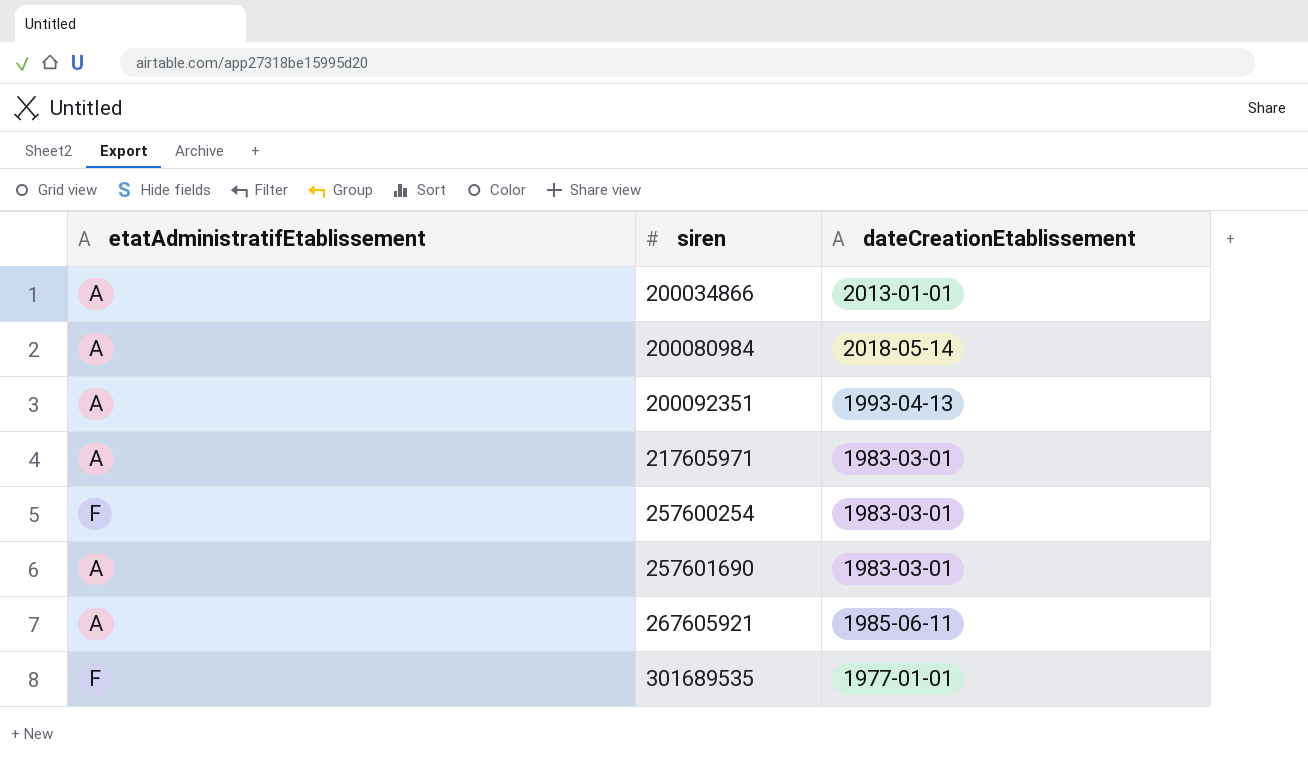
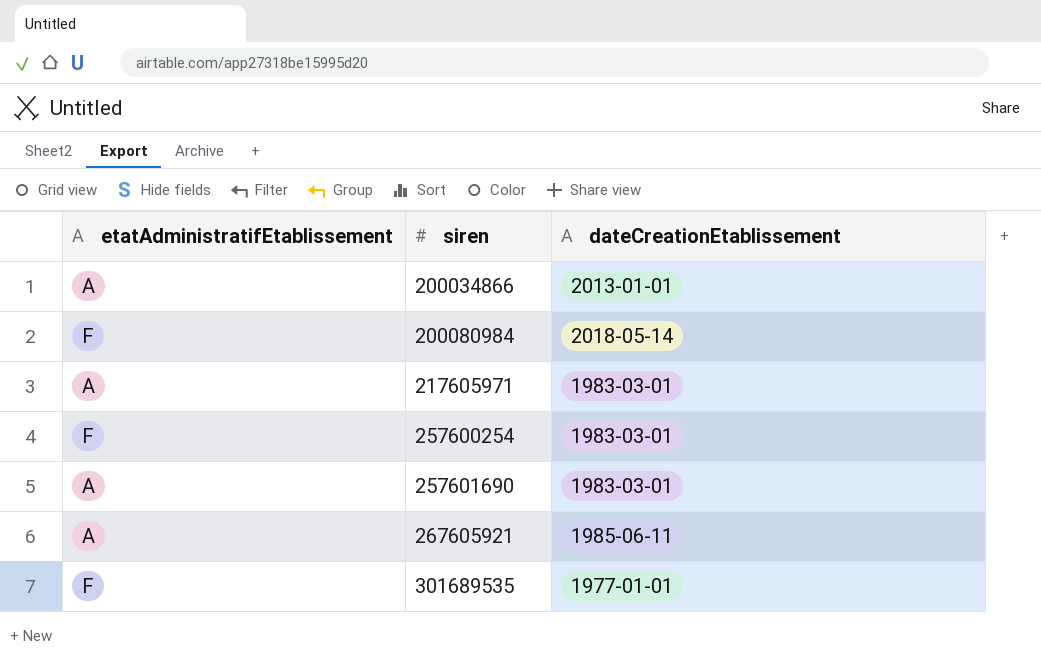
row 200092351: A | 1993-04-13 -> none
200080984 | etatAdministratifEtablissement: A -> F

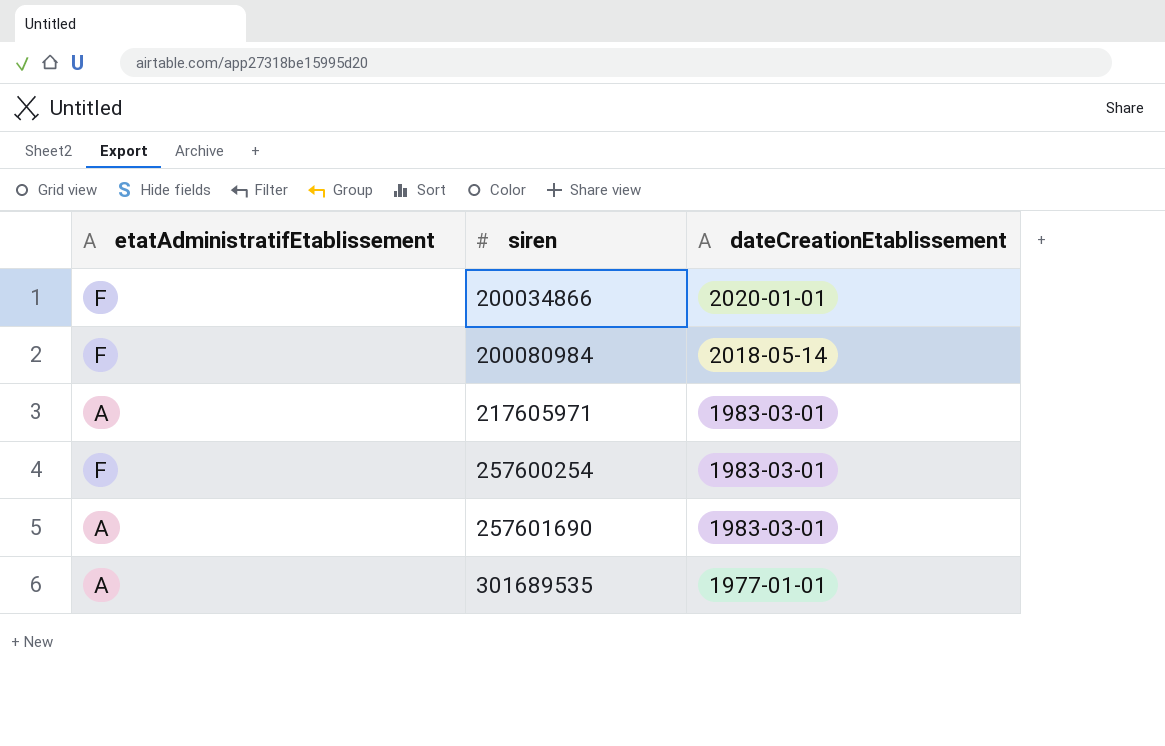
row 267605921: A | 1985-06-11 -> none
200034866 | etatAdministratifEtablissement: A -> F
200034866 | dateCreationEtablissement: 2013-01-01 -> 2020-01-01
301689535 | etatAdministratifEtablissement: F -> A

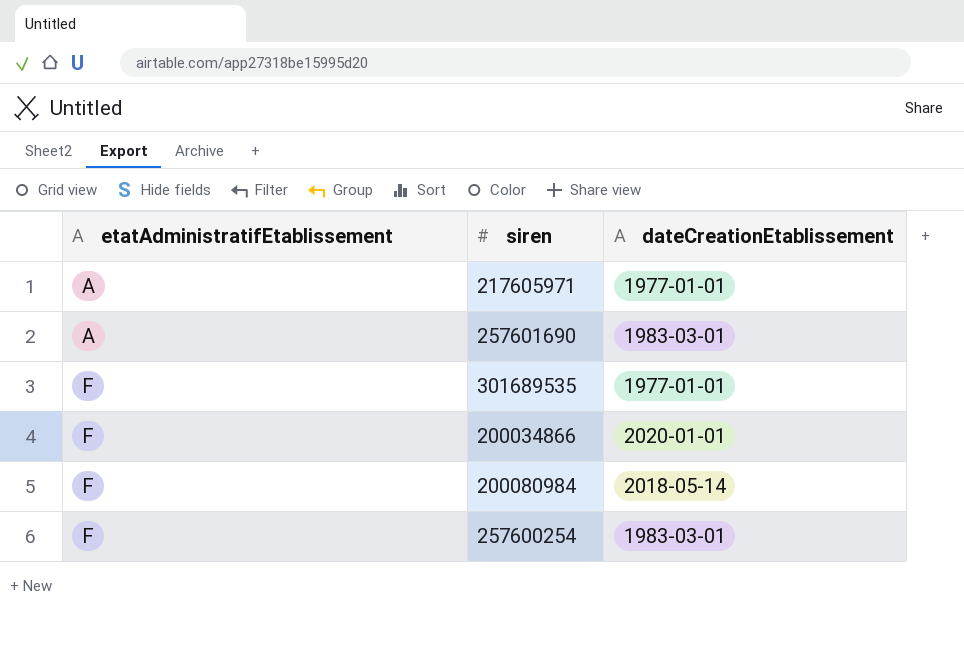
row order: siren ascending -> etatAdministratifEtablissement ascending
217605971 | dateCreationEtablissement: 1983-03-01 -> 1977-01-01
301689535 | etatAdministratifEtablissement: A -> F

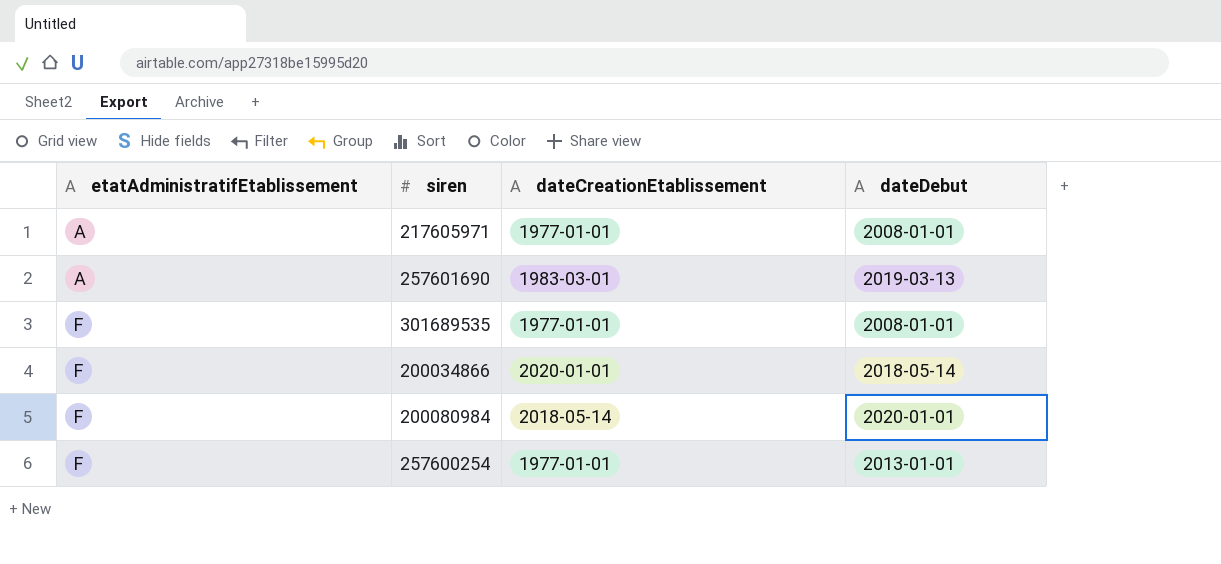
column dateDebut | position: none -> 4
257600254 | dateCreationEtablissement: 1983-03-01 -> 1977-01-01

